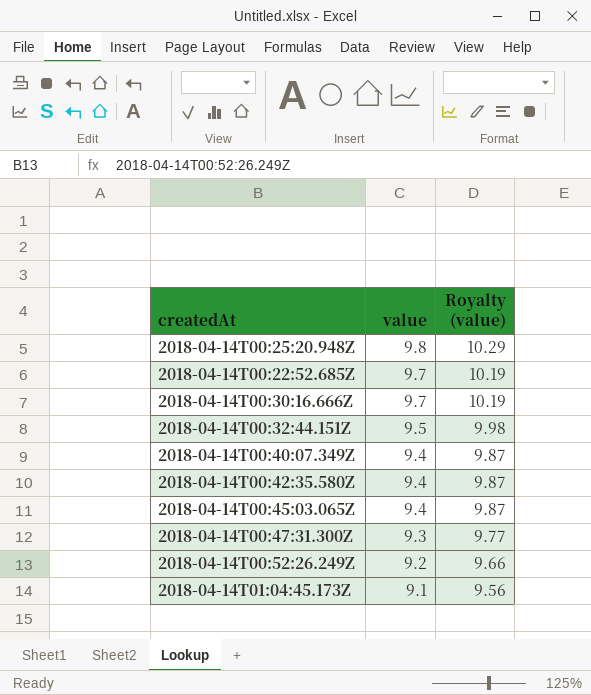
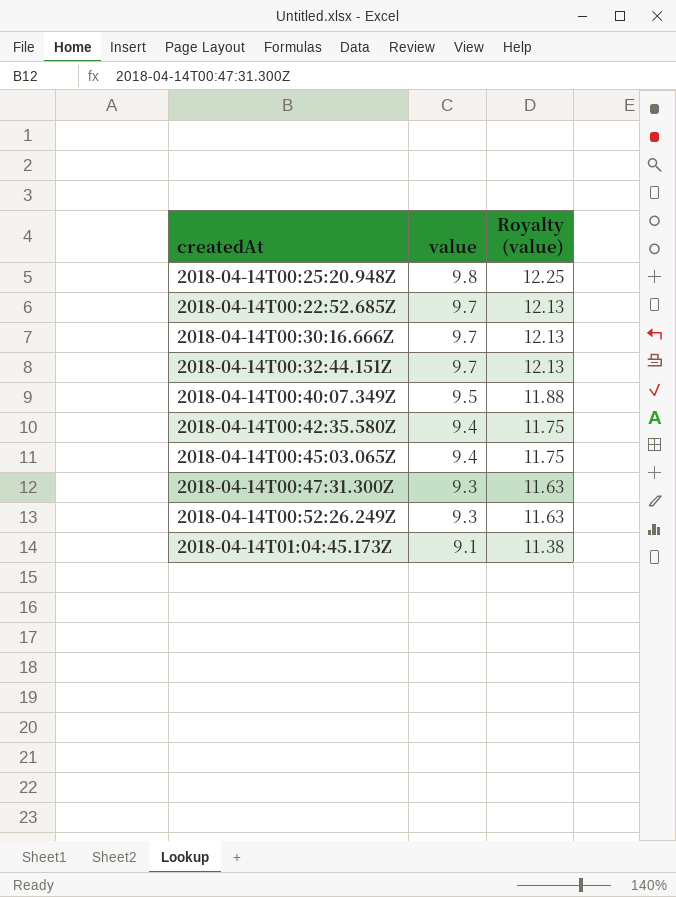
column Royalty (value) | formula: [value] * 1.05 -> [value] * 1.25
2018-04-14T00:32:44.151Z | value: 9.5 -> 9.7
2018-04-14T00:40:07.349Z | value: 9.4 -> 9.5
2018-04-14T00:52:26.249Z | value: 9.2 -> 9.3

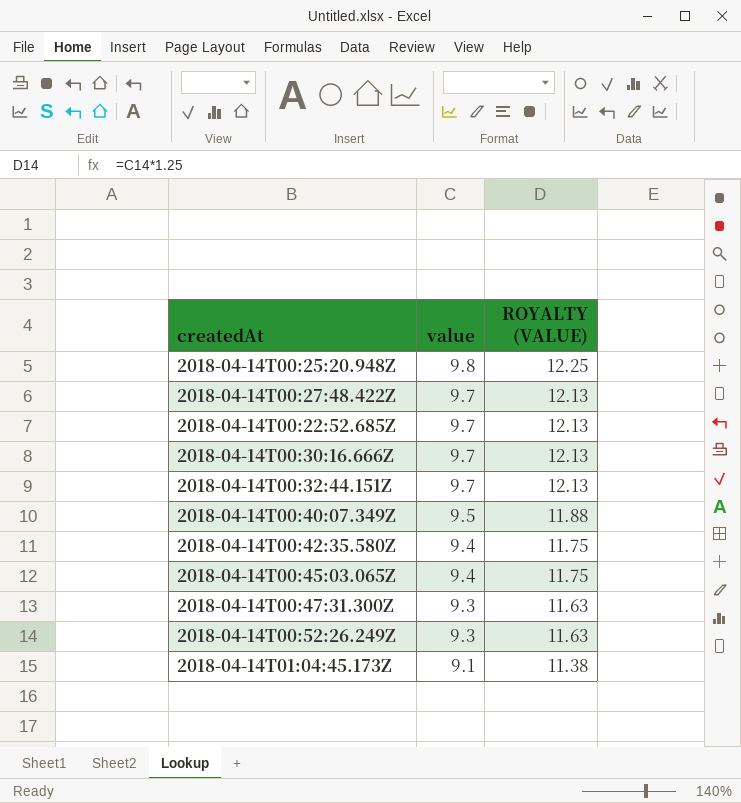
column name: Royalty (value) -> ROYALTY (VALUE)
row 2018-04-14T00:27:48.422Z: none -> 9.7 | 12.13

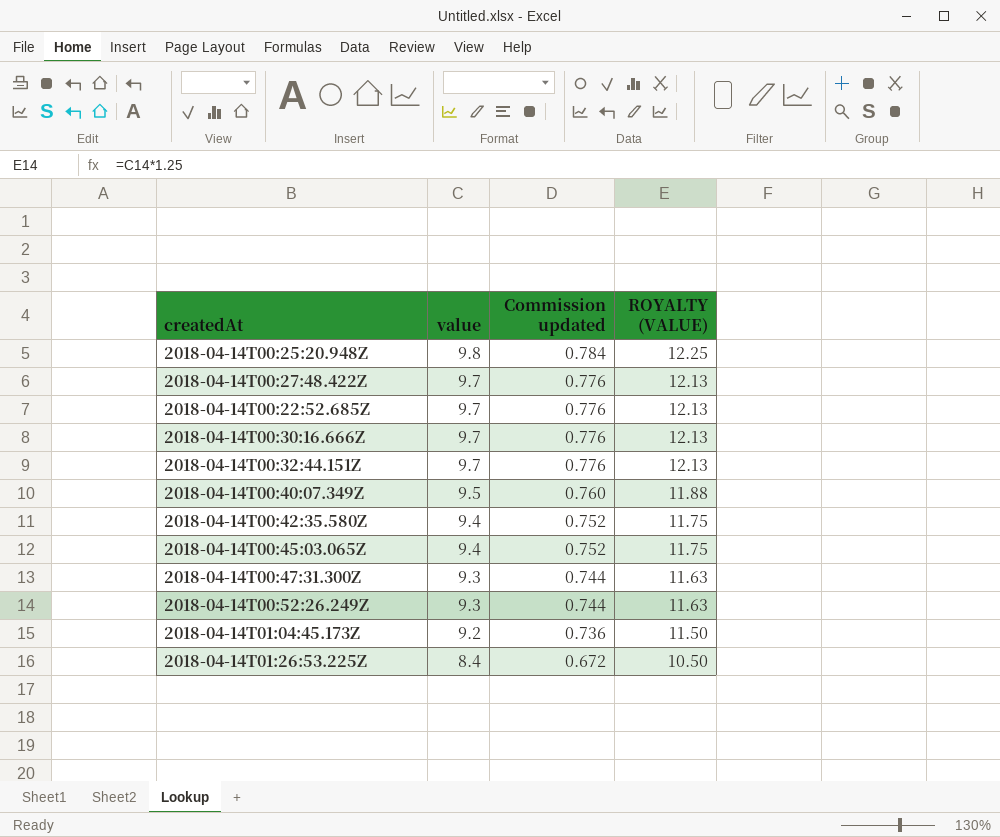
column Commission updated | formula: none -> [value] * 0.08
2018-04-14T01:04:45.173Z | value: 9.1 -> 9.2
2018-04-14T01:04:45.173Z | ROYALTY (VALUE): 11.38 -> 11.50
row 2018-04-14T01:26:53.225Z: none -> 8.4 | 0.672 | 10.50

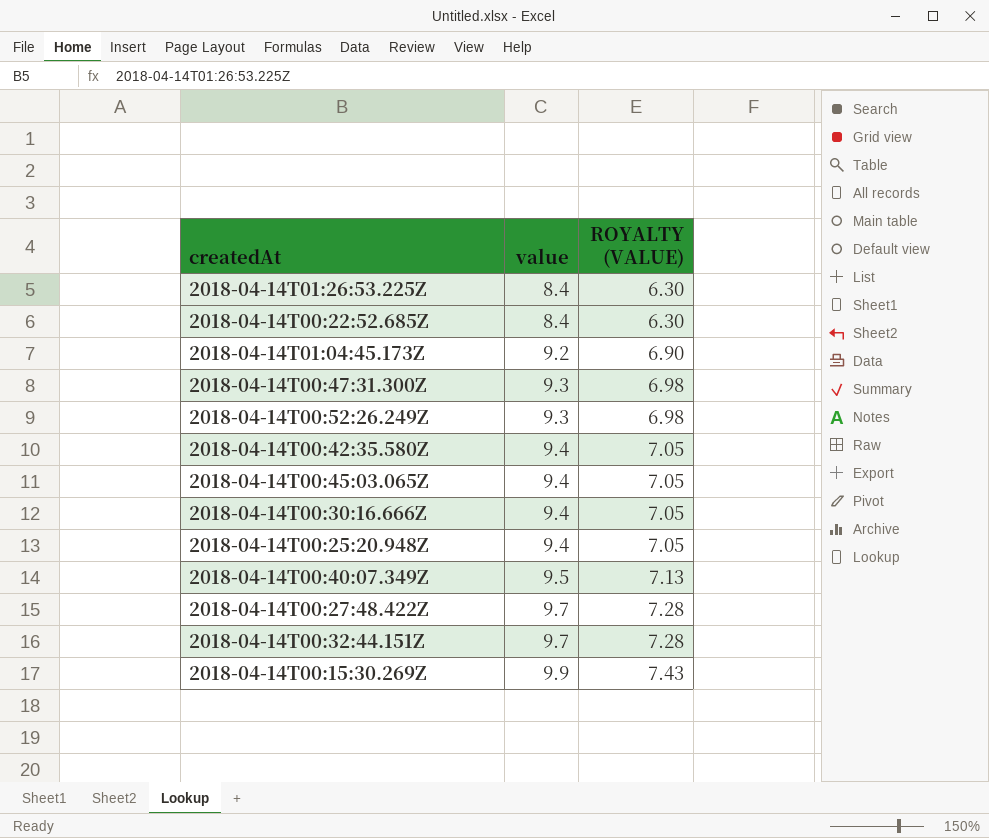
row order: value descending -> value ascending
column Commission updated | formula: [value] * 0.08 -> none
column ROYALTY (VALUE) | formula: [value] * 1.25 -> [value] * 0.75
2018-04-14T00:22:52.685Z | value: 9.7 -> 8.4
2018-04-14T00:30:16.666Z | value: 9.7 -> 9.4
2018-04-14T00:25:20.948Z | value: 9.8 -> 9.4
row 2018-04-14T00:15:30.269Z: none -> 9.9 | 7.43

